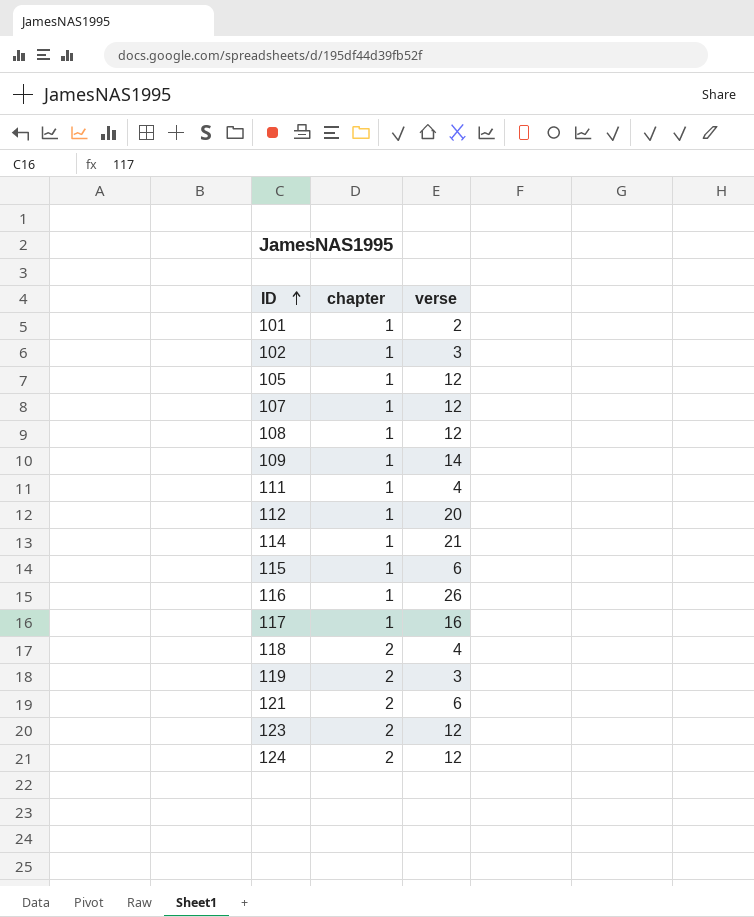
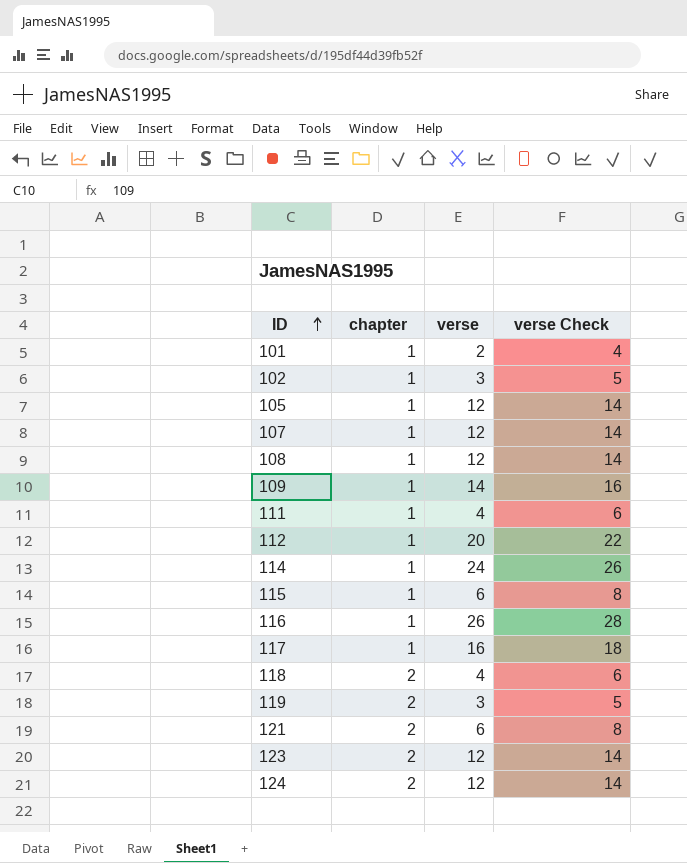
column verse Check | formula: none -> [verse] + 2
114 | verse: 21 -> 24

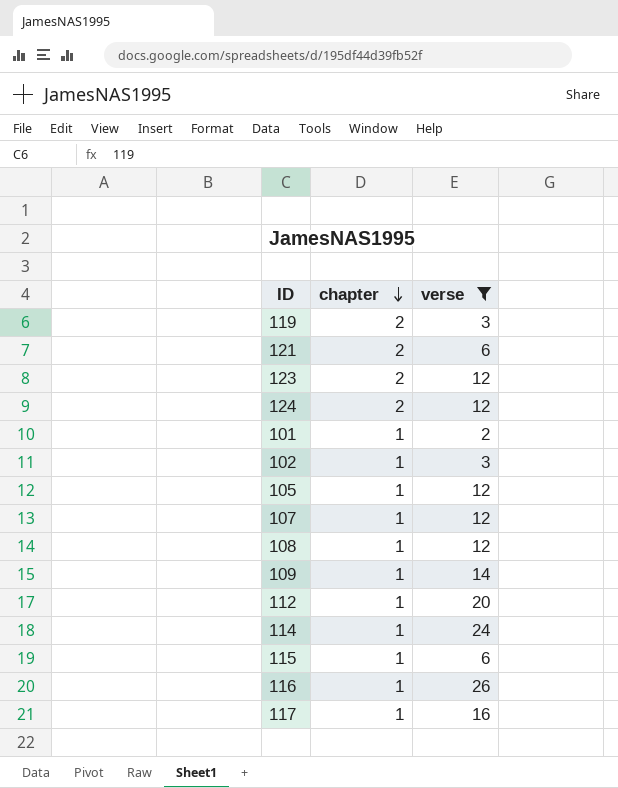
filter: none -> verse != 4
row order: ID ascending -> chapter descending
column verse Check | formula: [verse] + 2 -> none

